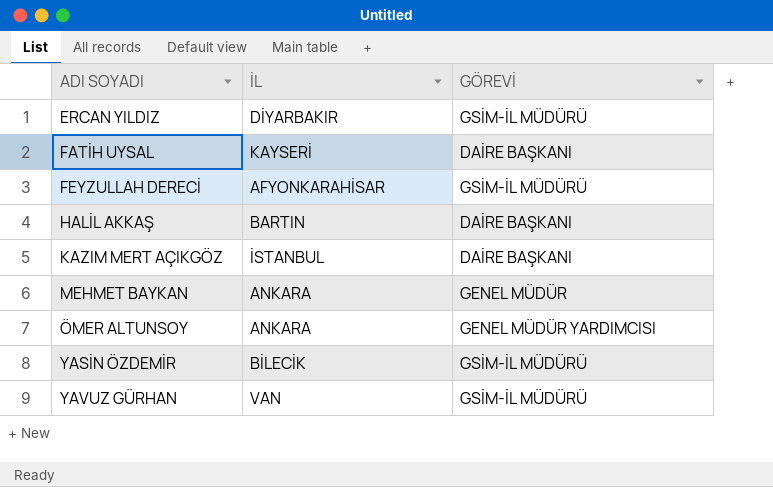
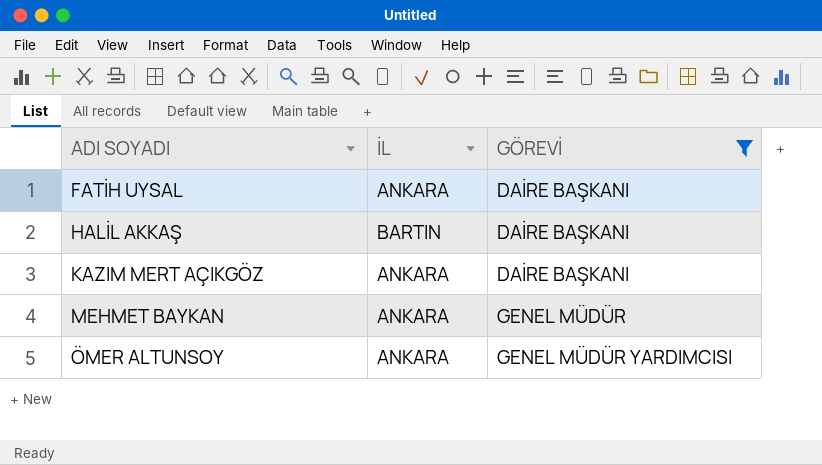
filter: none -> GÖREVİ != GSİM-İL MÜDÜRÜ
FATİH UYSAL | İL: KAYSERİ -> ANKARA
KAZIM MERT AÇIKGÖZ | İL: İSTANBUL -> ANKARA

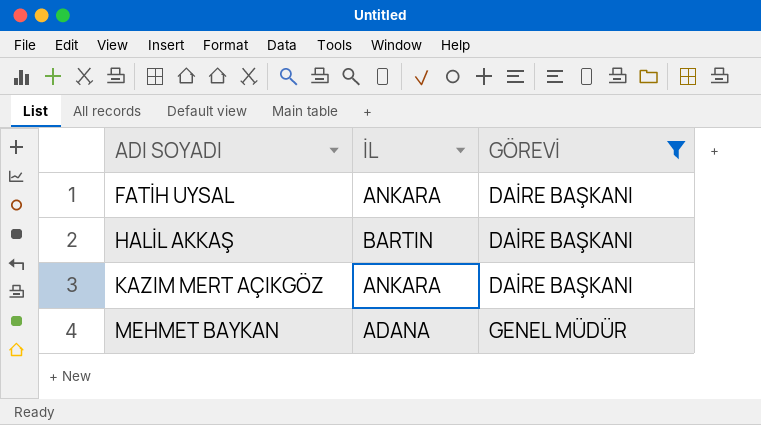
row ÖMER ALTUNSOY: ANKARA | GENEL MÜDÜR YARDIMCISI -> none
MEHMET BAYKAN | İL: ANKARA -> ADANA

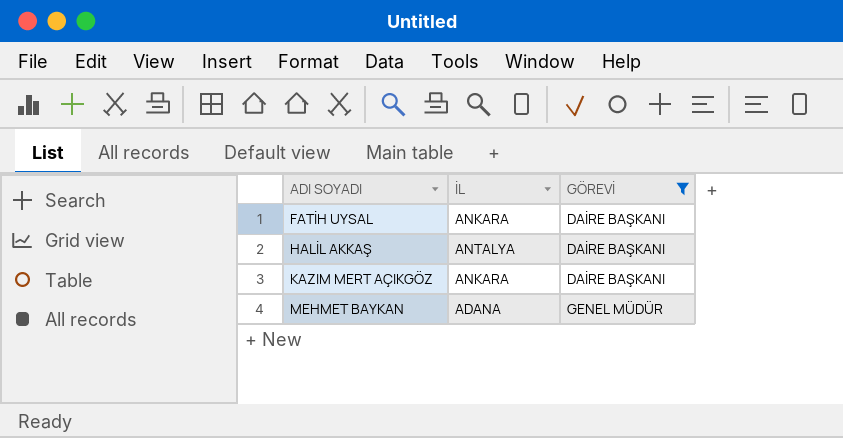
HALİL AKKAŞ | İL: BARTIN -> ANTALYA

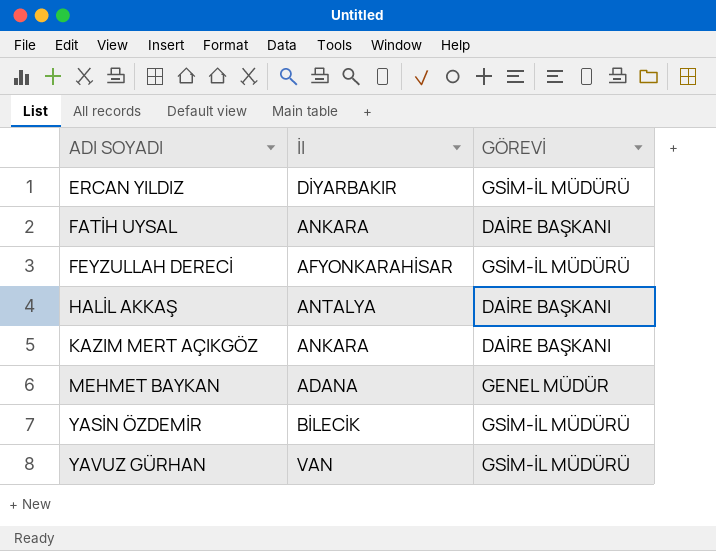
filter: GÖREVİ != GSİM-İL MÜDÜRÜ -> none
column name: İL -> İl

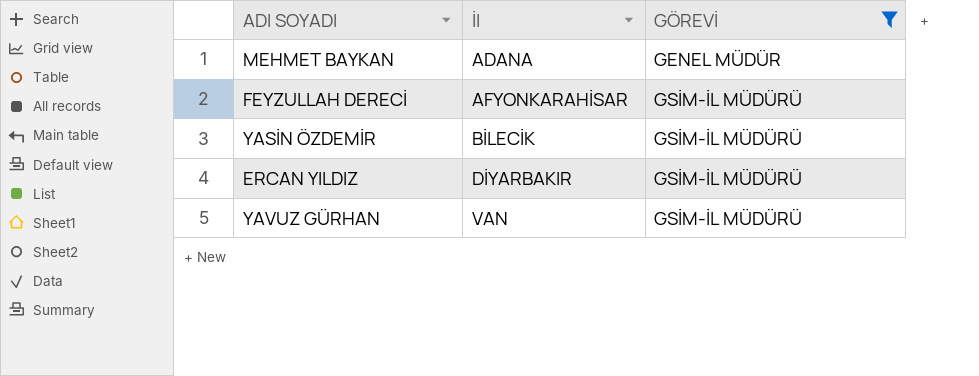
filter: none -> GÖREVİ != DAİRE BAŞKANI
row order: ADI SOYADI ascending -> İl ascending

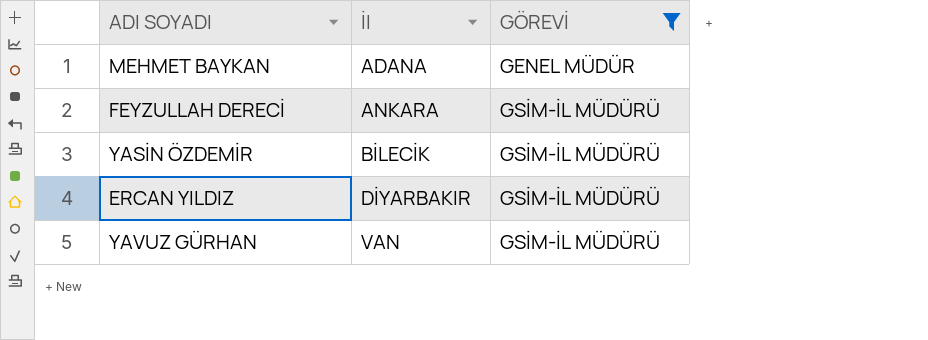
FEYZULLAH DERECİ | İl: AFYONKARAHİSAR -> ANKARA

